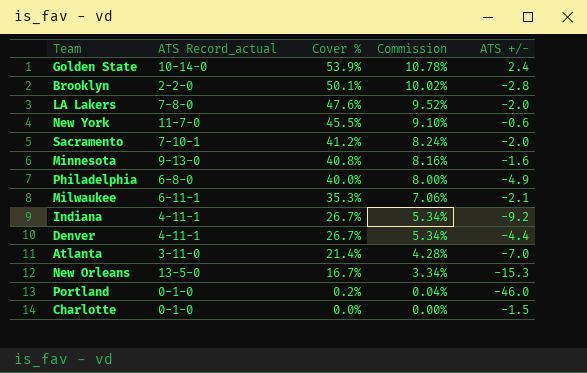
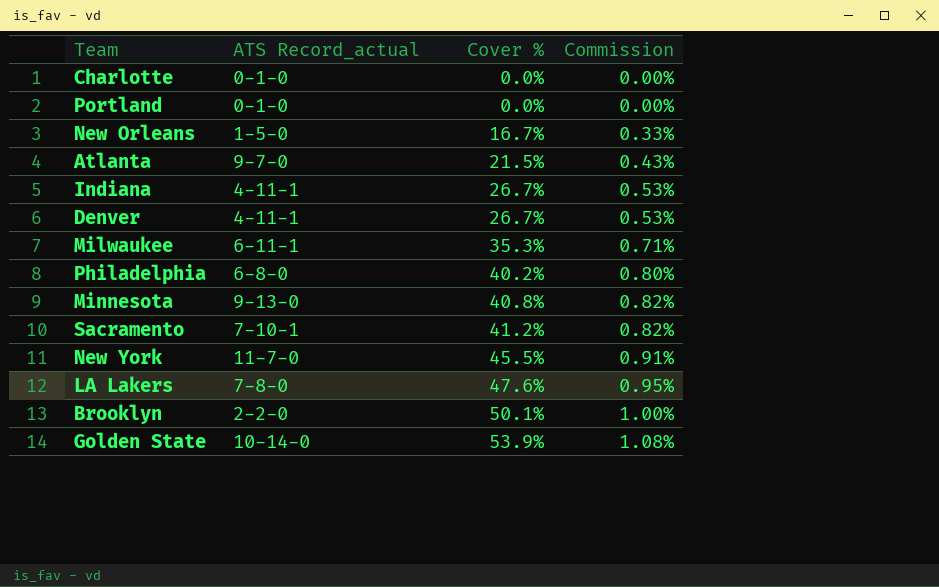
row order: Cover % descending -> Cover % ascending
column ATS +/- | position: 5 -> none
column Commission | formula: [Cover %] * 0.2 -> [Cover %] * 0.02
Portland | Cover %: 0.2% -> 0.0%
New Orleans | ATS Record_actual: 13-5-0 -> 1-5-0
Atlanta | ATS Record_actual: 3-11-0 -> 9-7-0
Atlanta | Cover %: 21.4% -> 21.5%
Philadelphia | Cover %: 40.0% -> 40.2%

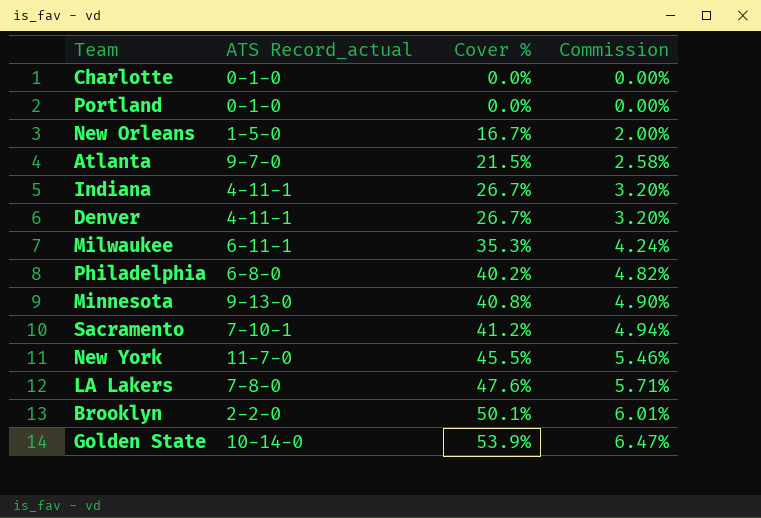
column Commission | formula: [Cover %] * 0.02 -> [Cover %] * 0.12

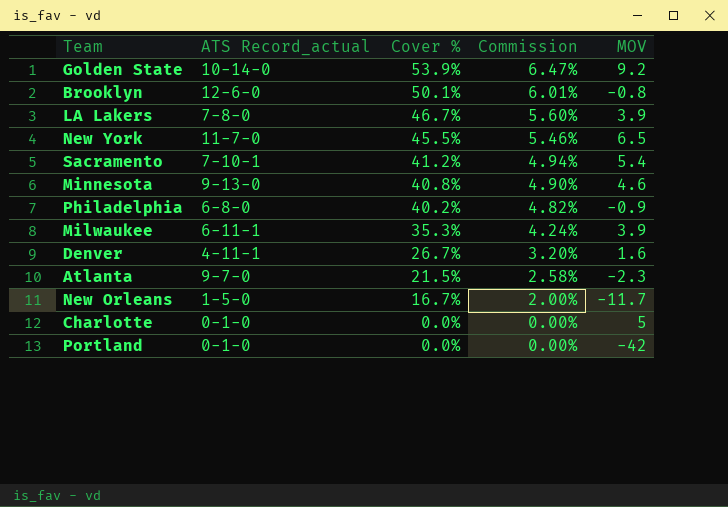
row order: Cover % ascending -> Cover % descending
column MOV | position: none -> 5
row Indiana: 4-11-1 | 26.7% | 3.20% -> none
Brooklyn | ATS Record_actual: 2-2-0 -> 12-6-0
LA Lakers | Cover %: 47.6% -> 46.7%
LA Lakers | Commission: 5.71% -> 5.60%

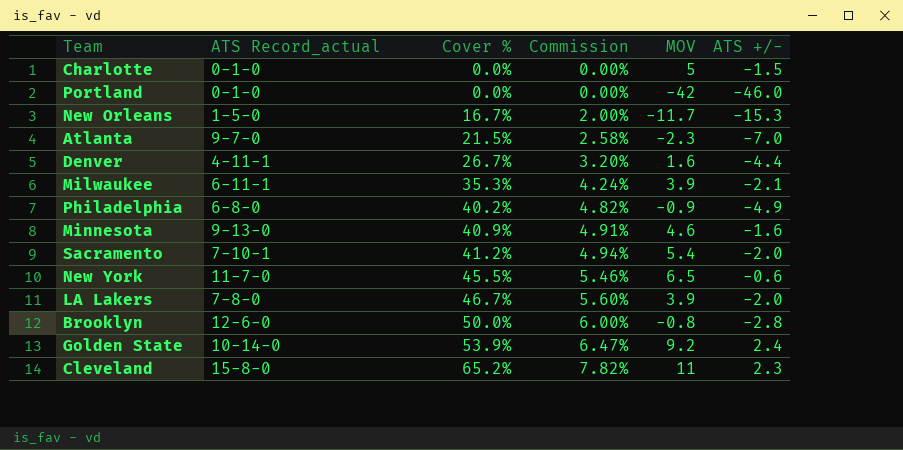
row order: Cover % descending -> Cover % ascending
column ATS +/- | position: none -> 6
Minnesota | Cover %: 40.8% -> 40.9%
Minnesota | Commission: 4.90% -> 4.91%
Brooklyn | Cover %: 50.1% -> 50.0%
Brooklyn | Commission: 6.01% -> 6.00%
row Cleveland: none -> 15-8-0 | 65.2% | 7.82% | 11 | 2.3

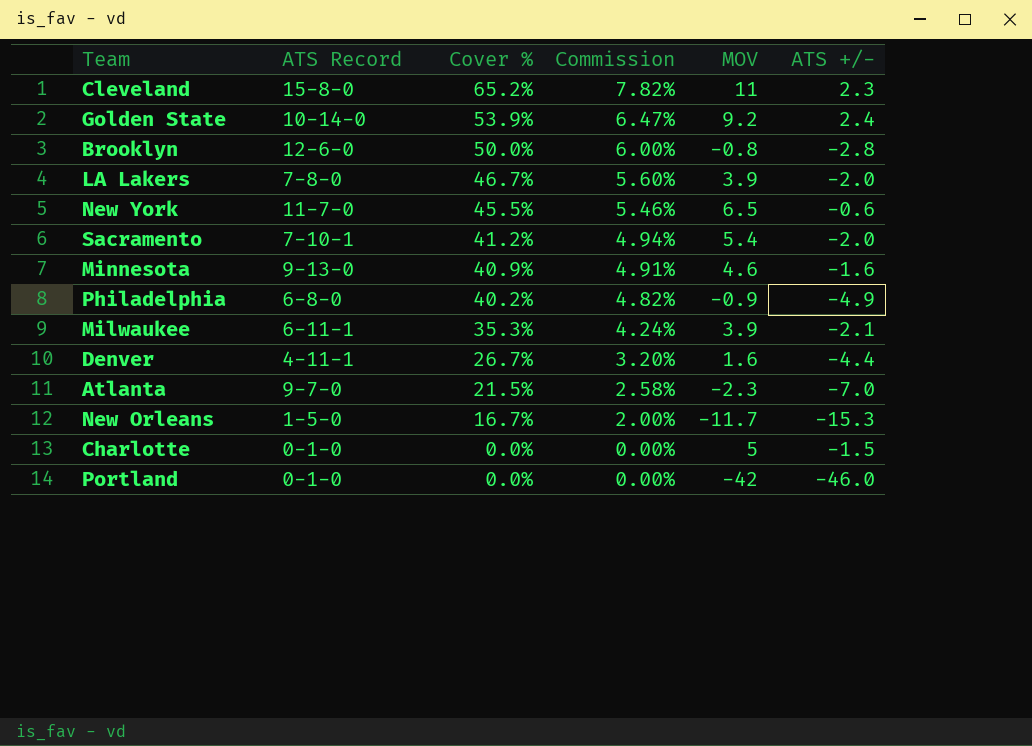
row order: Cover % ascending -> Cover % descending
column name: ATS Record_actual -> ATS Record

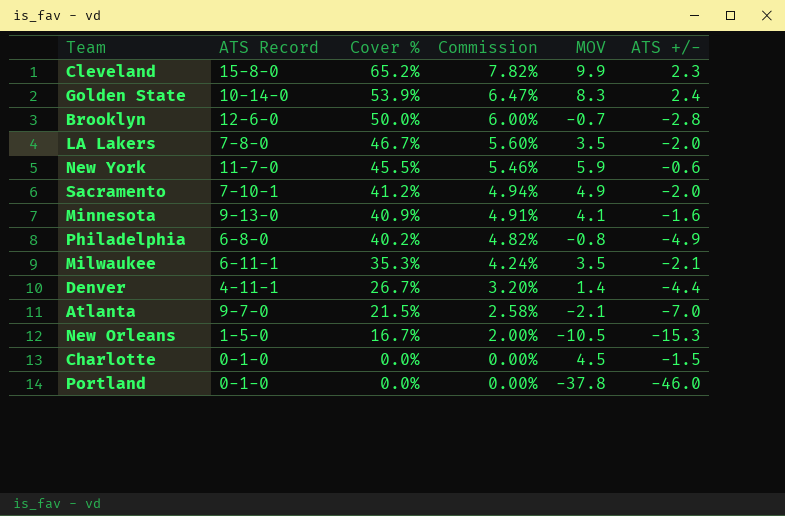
Cleveland | MOV: 11 -> 9.9
Golden State | MOV: 9.2 -> 8.3
Brooklyn | MOV: -0.8 -> -0.7
LA Lakers | MOV: 3.9 -> 3.5
New York | MOV: 6.5 -> 5.9
Sacramento | MOV: 5.4 -> 4.9
Minnesota | MOV: 4.6 -> 4.1
Philadelphia | MOV: -0.9 -> -0.8
Milwaukee | MOV: 3.9 -> 3.5
Denver | MOV: 1.6 -> 1.4
Atlanta | MOV: -2.3 -> -2.1
New Orleans | MOV: -11.7 -> -10.5
Charlotte | MOV: 5 -> 4.5
Portland | MOV: -42 -> -37.8

